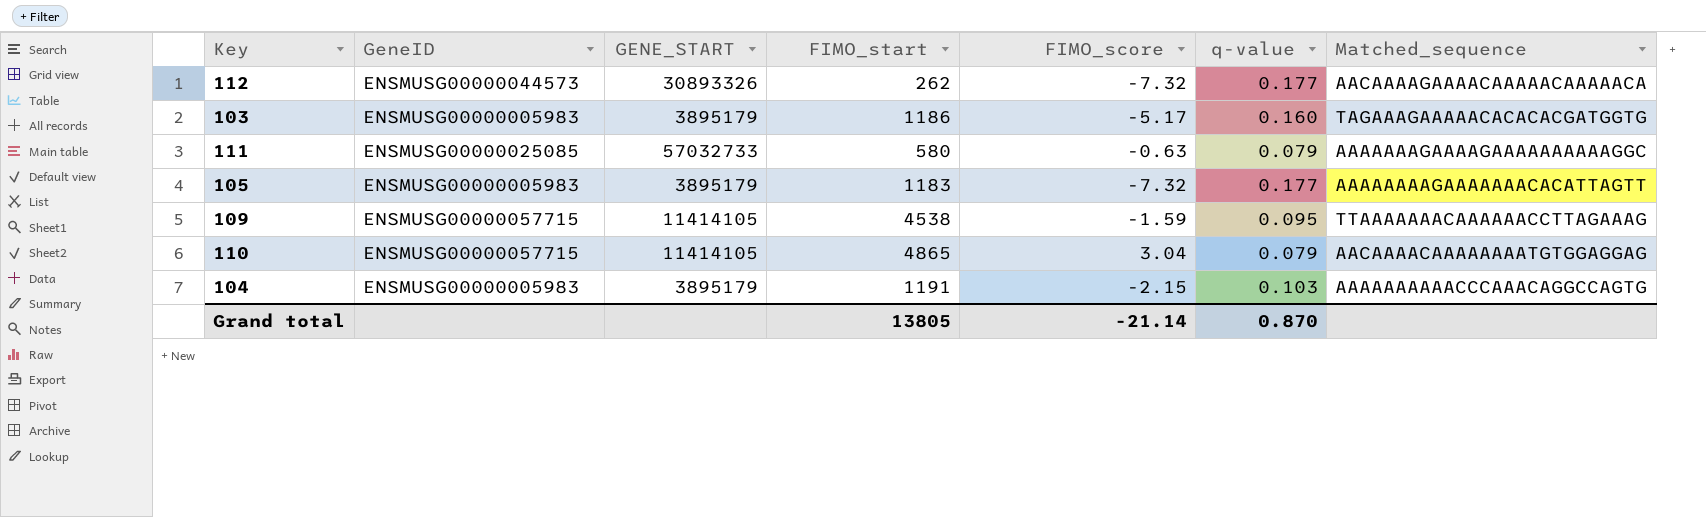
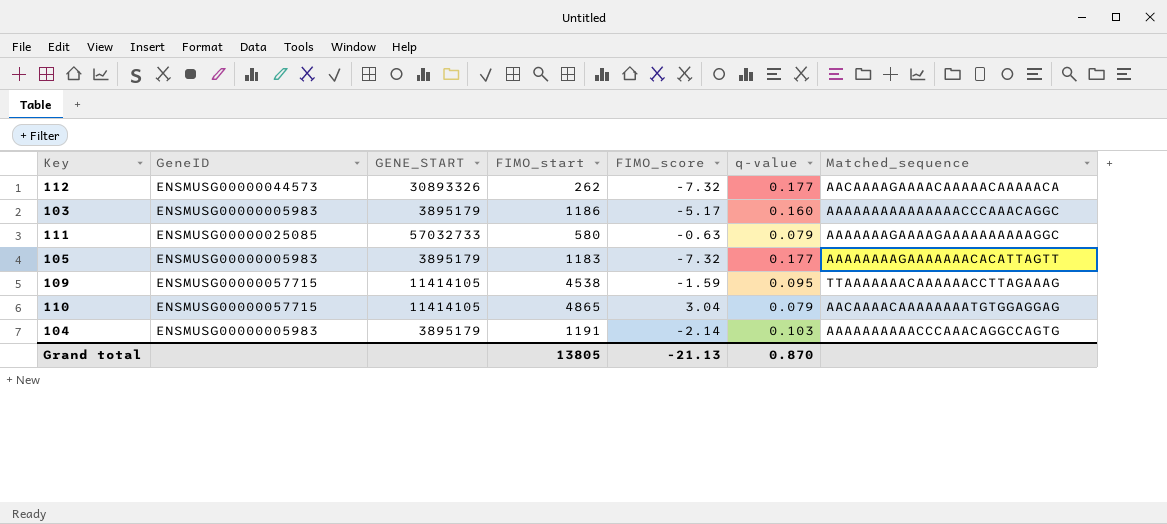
103 | Matched_sequence: TAGAAAGAAAAACACACACGATGGTG -> AAAAAAAAAAAAAAACCCAAACAGGC
104 | FIMO_score: -2.15 -> -2.14
Grand total | FIMO_score: -21.14 -> -21.13

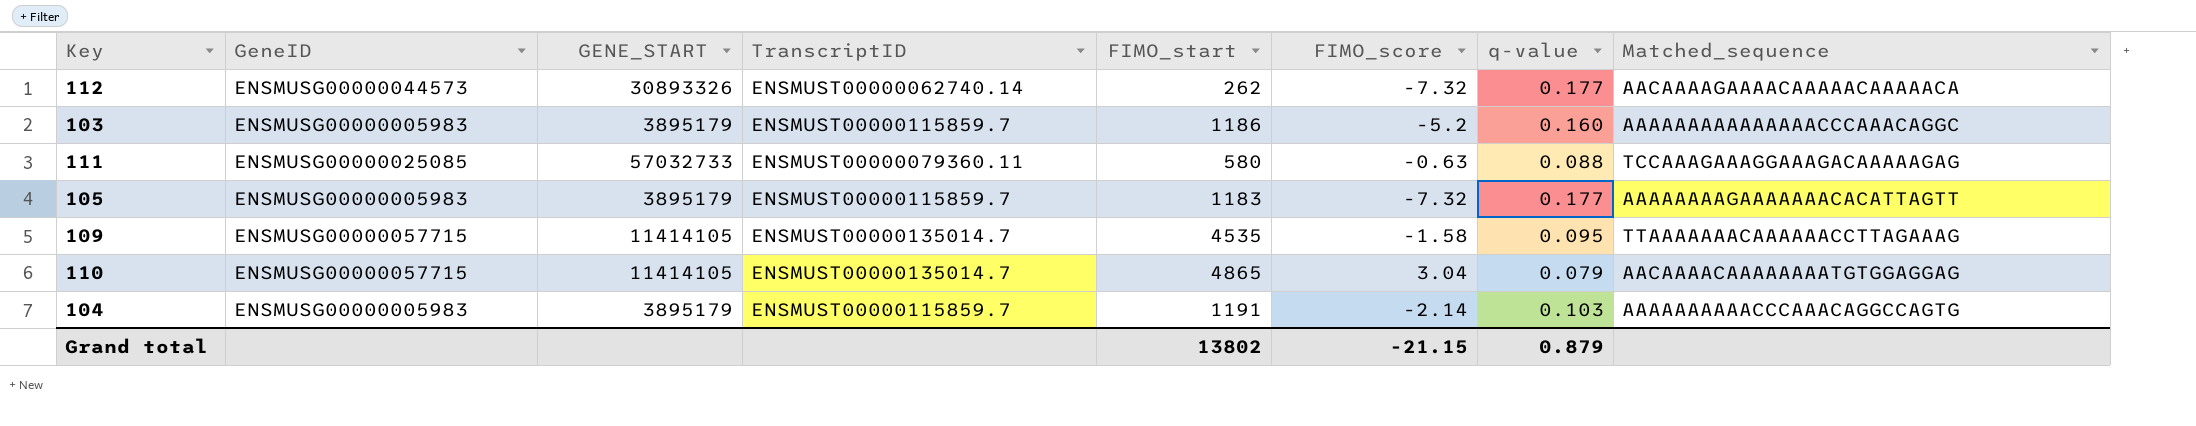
column TranscriptID | position: none -> 4
103 | FIMO_score: -5.17 -> -5.2
111 | q-value: 0.079 -> 0.088
111 | Matched_sequence: AAAAAAAGAAAAGAAAAAAAAAAGGC -> TCCAAAGAAAGGAAAGACAAAAAGAG
109 | FIMO_start: 4538 -> 4535
109 | FIMO_score: -1.59 -> -1.58
Grand total | FIMO_start: 13805 -> 13802
Grand total | FIMO_score: -21.13 -> -21.15
Grand total | q-value: 0.870 -> 0.879

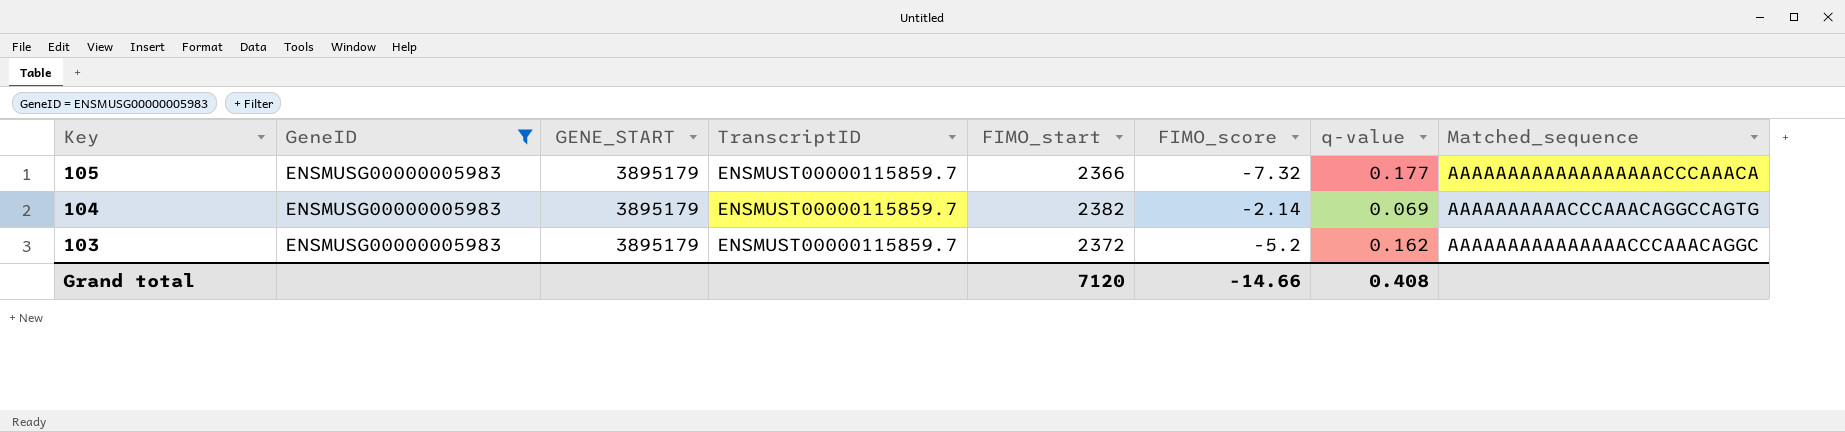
filter: none -> GeneID = ENSMUSG00000005983
row order: none -> Key descending
105 | FIMO_start: 1183 -> 2366
105 | Matched_sequence: AAAAAAAAGAAAAAAACACATTAGTT -> AAAAAAAAAAAAAAAAAACCCAAACA
104 | FIMO_start: 1191 -> 2382
104 | q-value: 0.103 -> 0.069
103 | FIMO_start: 1186 -> 2372
103 | q-value: 0.160 -> 0.162
Grand total | FIMO_start: 13802 -> 7120
Grand total | FIMO_score: -21.15 -> -14.66
Grand total | q-value: 0.879 -> 0.408

